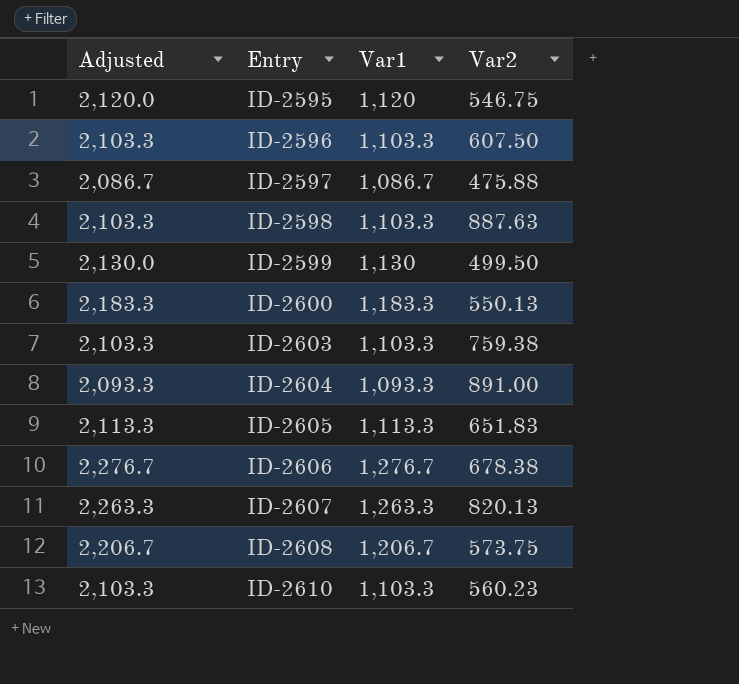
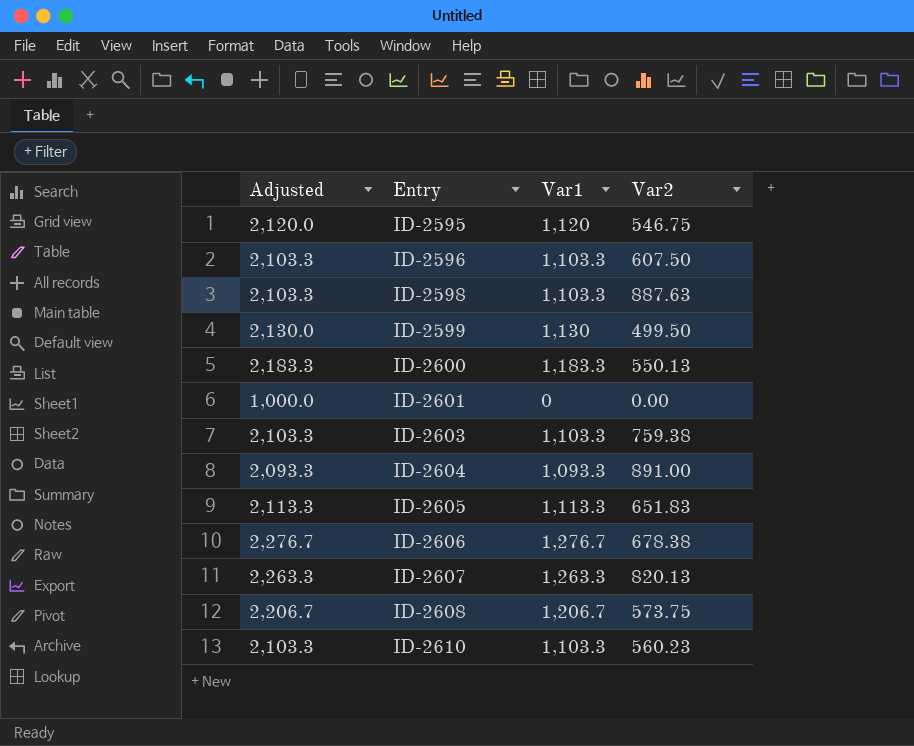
row ID-2597: 2,086.7 | 1,086.7 | 475.88 -> none
row ID-2601: none -> 1,000.0 | 0 | 0.00

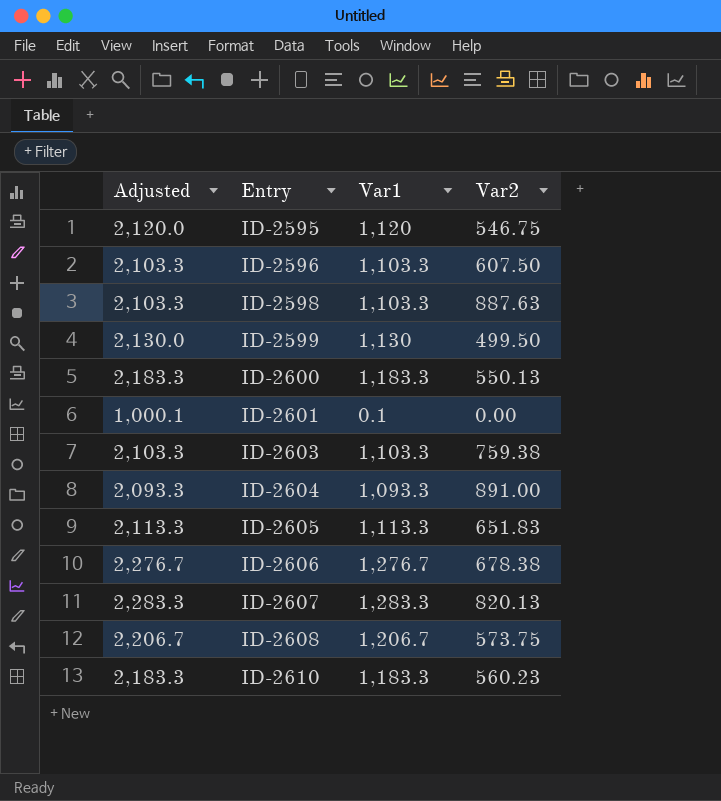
ID-2601 | Adjusted: 1,000.0 -> 1,000.1
ID-2601 | Var1: 0 -> 0.1
ID-2607 | Adjusted: 2,263.3 -> 2,283.3
ID-2607 | Var1: 1,263.3 -> 1,283.3
ID-2610 | Adjusted: 2,103.3 -> 2,183.3
ID-2610 | Var1: 1,103.3 -> 1,183.3

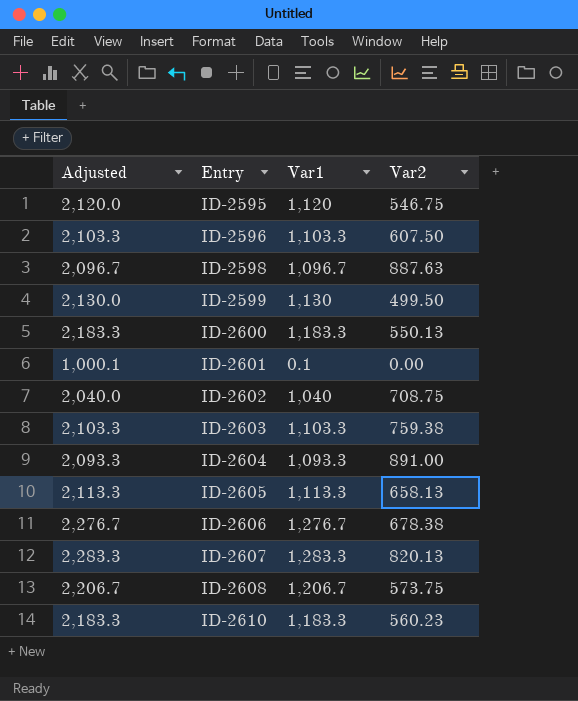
ID-2598 | Adjusted: 2,103.3 -> 2,096.7
ID-2598 | Var1: 1,103.3 -> 1,096.7
row ID-2602: none -> 2,040.0 | 1,040 | 708.75
ID-2605 | Var2: 651.83 -> 658.13

